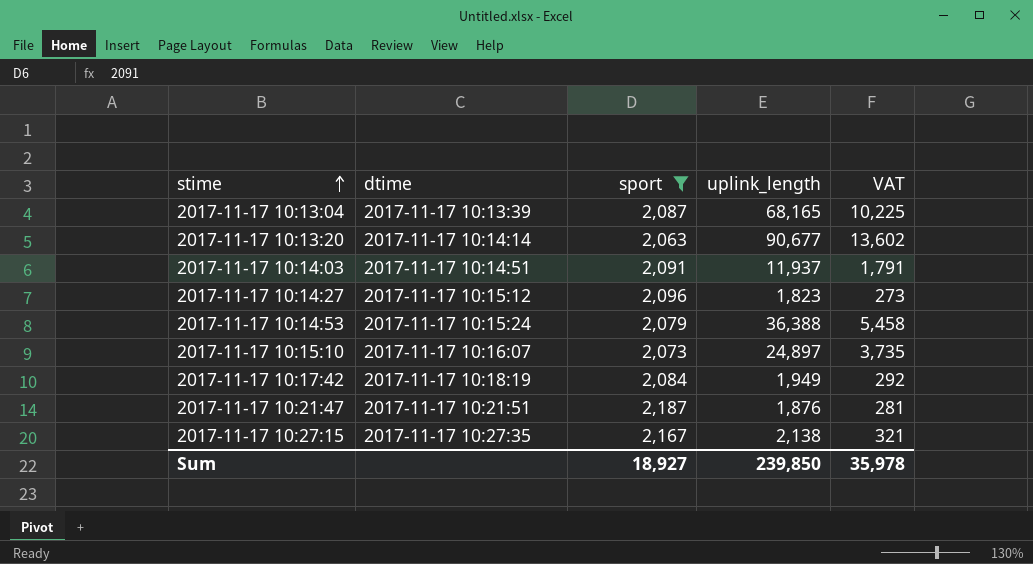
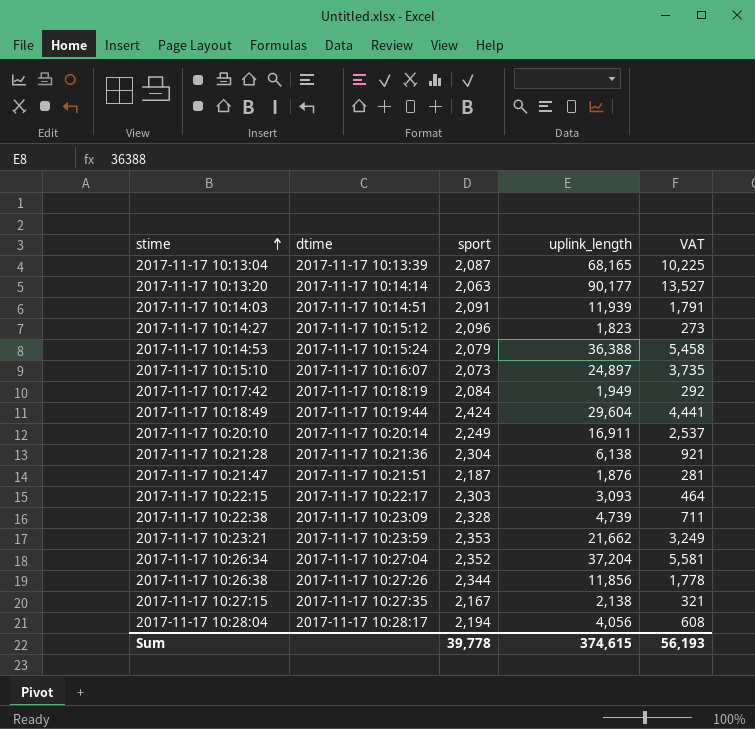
filter: sport <= 2,187 -> none
2017-11-17 10:13:20 | uplink_length: 90,677 -> 90,177
2017-11-17 10:13:20 | VAT: 13,602 -> 13,527
2017-11-17 10:14:03 | uplink_length: 11,937 -> 11,939
Sum | sport: 18,927 -> 39,778
Sum | uplink_length: 239,850 -> 374,615
Sum | VAT: 35,978 -> 56,193

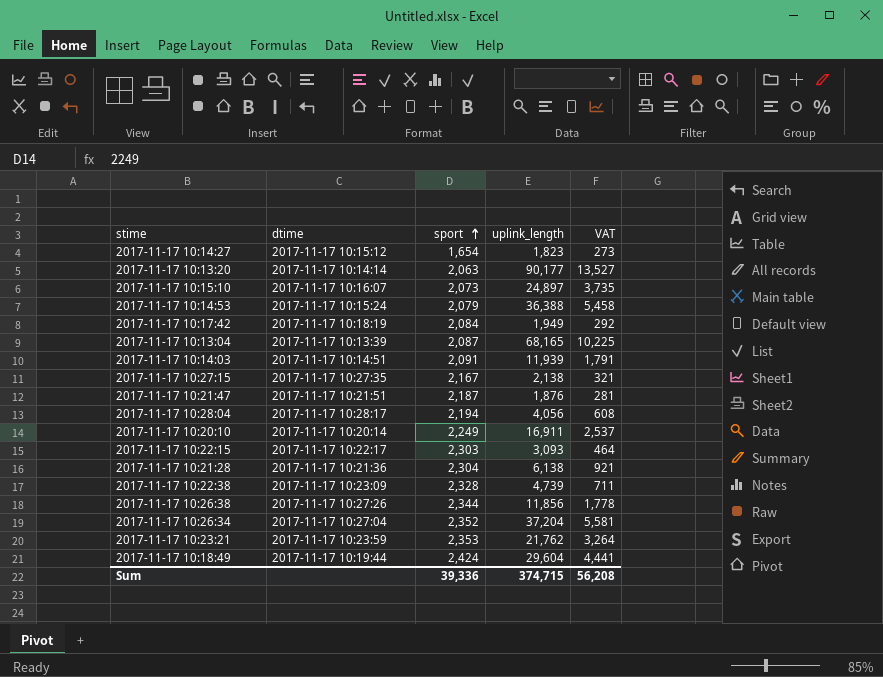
row order: stime ascending -> sport ascending
2017-11-17 10:14:27 | sport: 2,096 -> 1,654
2017-11-17 10:23:21 | uplink_length: 21,662 -> 21,762
2017-11-17 10:23:21 | VAT: 3,249 -> 3,264
Sum | sport: 39,778 -> 39,336
Sum | uplink_length: 374,615 -> 374,715
Sum | VAT: 56,193 -> 56,208

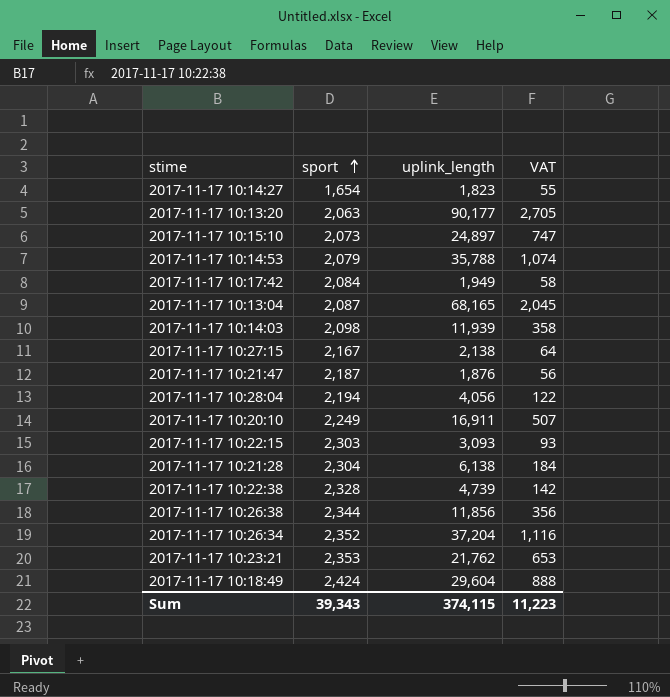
column dtime | position: 2 -> none
column VAT | formula: [uplink_length] * 0.15 -> [uplink_length] * 0.03
2017-11-17 10:14:53 | uplink_length: 36,388 -> 35,788
2017-11-17 10:14:03 | sport: 2,091 -> 2,098
Sum | sport: 39,336 -> 39,343
Sum | uplink_length: 374,715 -> 374,115
Sum | VAT: 56,208 -> 11,223

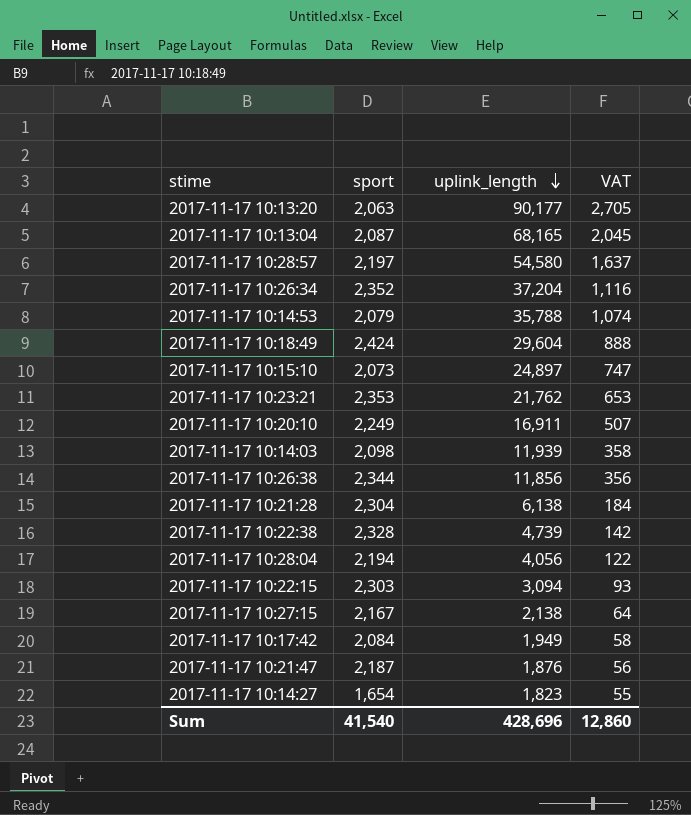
row order: sport ascending -> uplink_length descending
row 2017-11-17 10:28:57: none -> 2,197 | 54,580 | 1,637
2017-11-17 10:22:15 | uplink_length: 3,093 -> 3,094
Sum | sport: 39,343 -> 41,540
Sum | uplink_length: 374,115 -> 428,696
Sum | VAT: 11,223 -> 12,860

